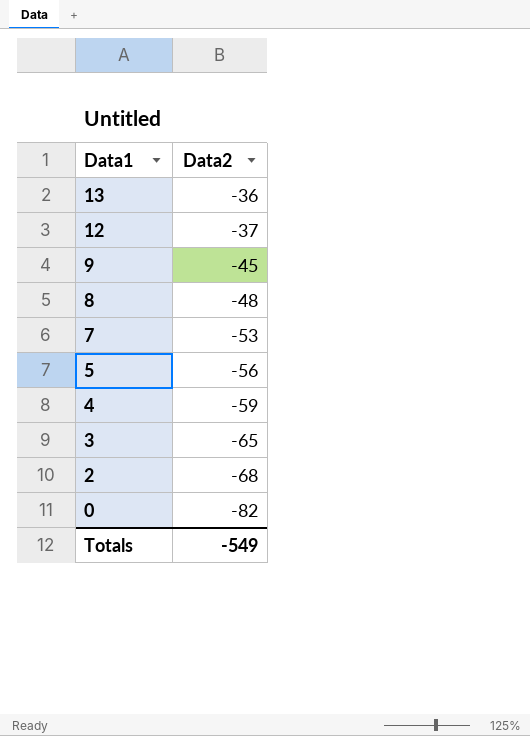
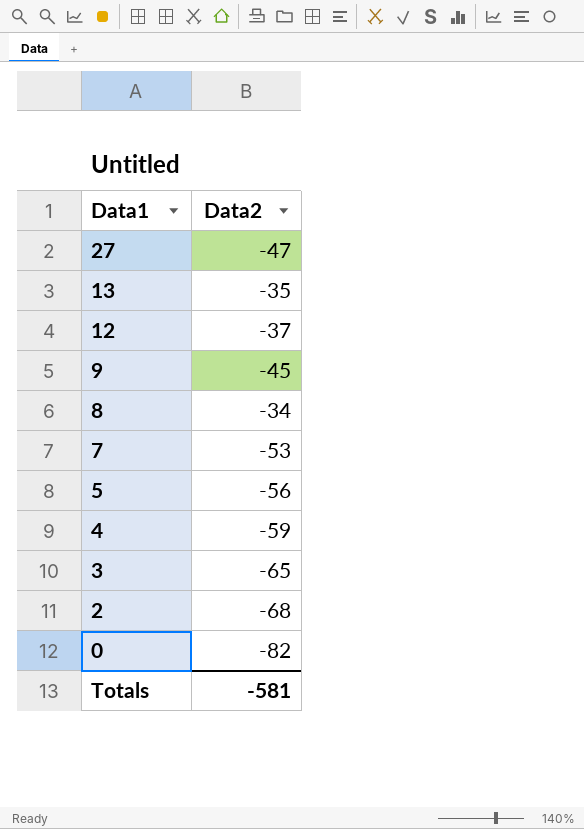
row 27: none -> -47
13 | Data2: -36 -> -35
8 | Data2: -48 -> -34
Totals | Data2: -549 -> -581

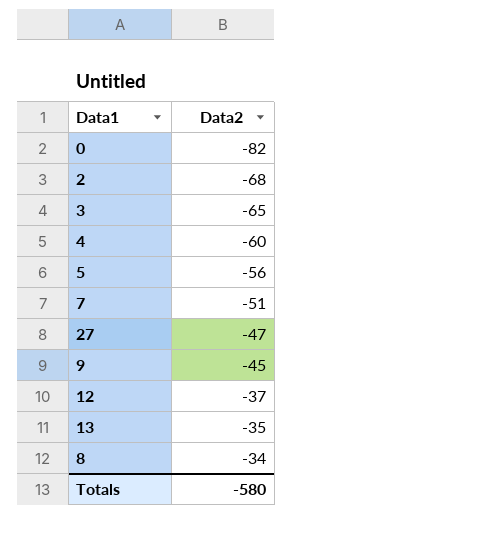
row order: Data1 descending -> Data2 ascending
4 | Data2: -59 -> -60
7 | Data2: -53 -> -51
Totals | Data2: -581 -> -580

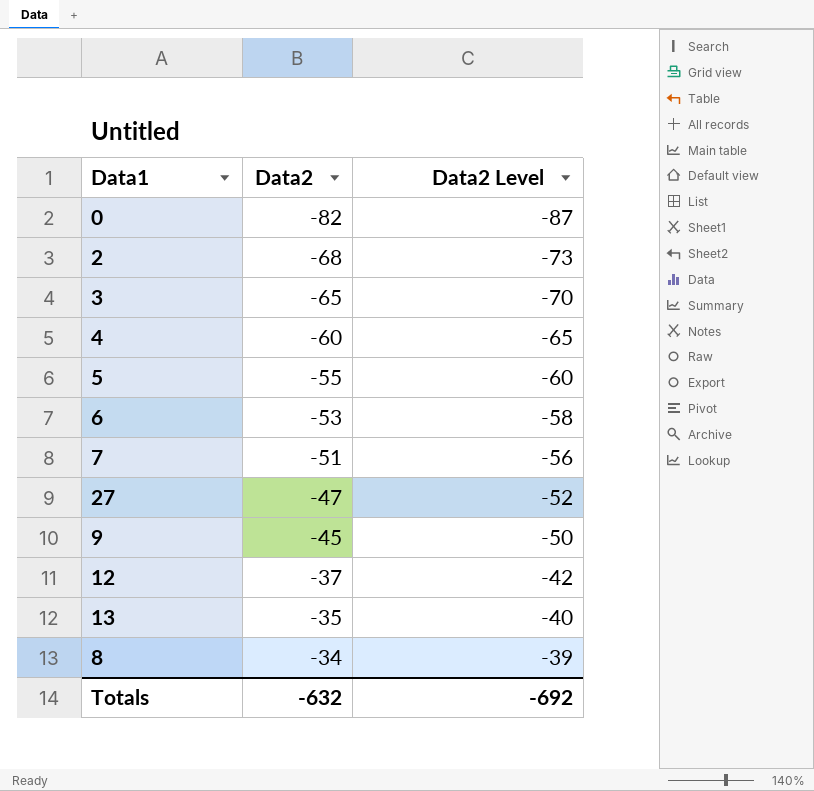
column Data2 Level | formula: none -> [Data2] - 5
5 | Data2: -56 -> -55
row 6: none -> -53 | -58
Totals | Data2: -580 -> -632

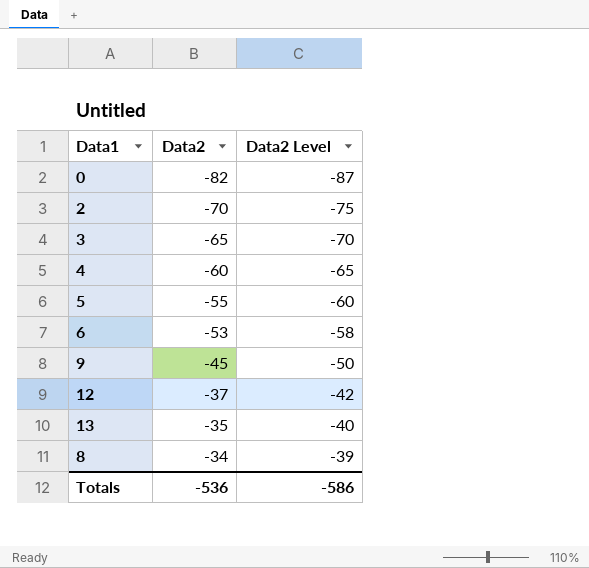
row 7: -51 | -56 -> none
row 27: -47 | -52 -> none
2 | Data2: -68 -> -70
2 | Data2 Level: -73 -> -75
Totals | Data2: -632 -> -536
Totals | Data2 Level: -692 -> -586

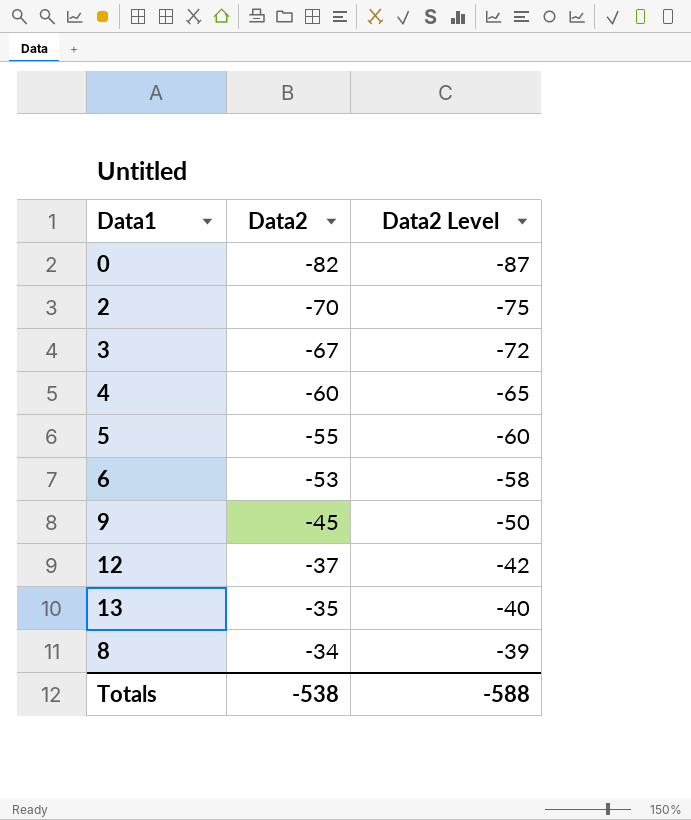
3 | Data2: -65 -> -67
3 | Data2 Level: -70 -> -72
Totals | Data2: -536 -> -538
Totals | Data2 Level: -586 -> -588

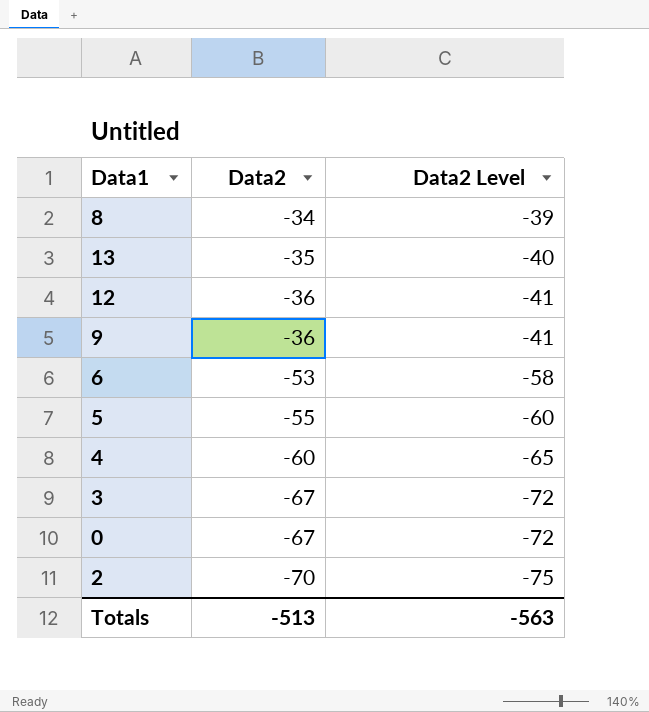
row order: Data2 ascending -> Data2 descending
12 | Data2: -37 -> -36
12 | Data2 Level: -42 -> -41
9 | Data2: -45 -> -36
9 | Data2 Level: -50 -> -41
0 | Data2: -82 -> -67
0 | Data2 Level: -87 -> -72
Totals | Data2: -538 -> -513
Totals | Data2 Level: -588 -> -563

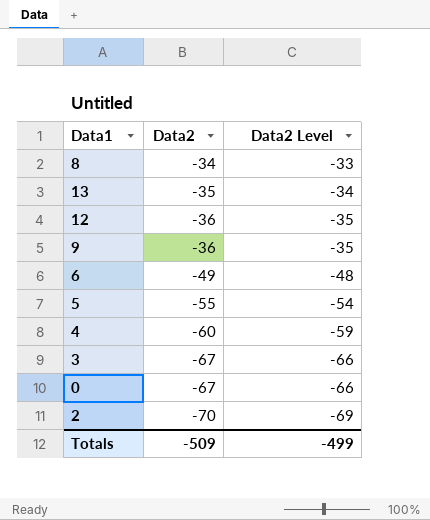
column Data2 Level | formula: [Data2] - 5 -> [Data2] + 1
6 | Data2: -53 -> -49
Totals | Data2: -513 -> -509
Totals | Data2 Level: -563 -> -499

